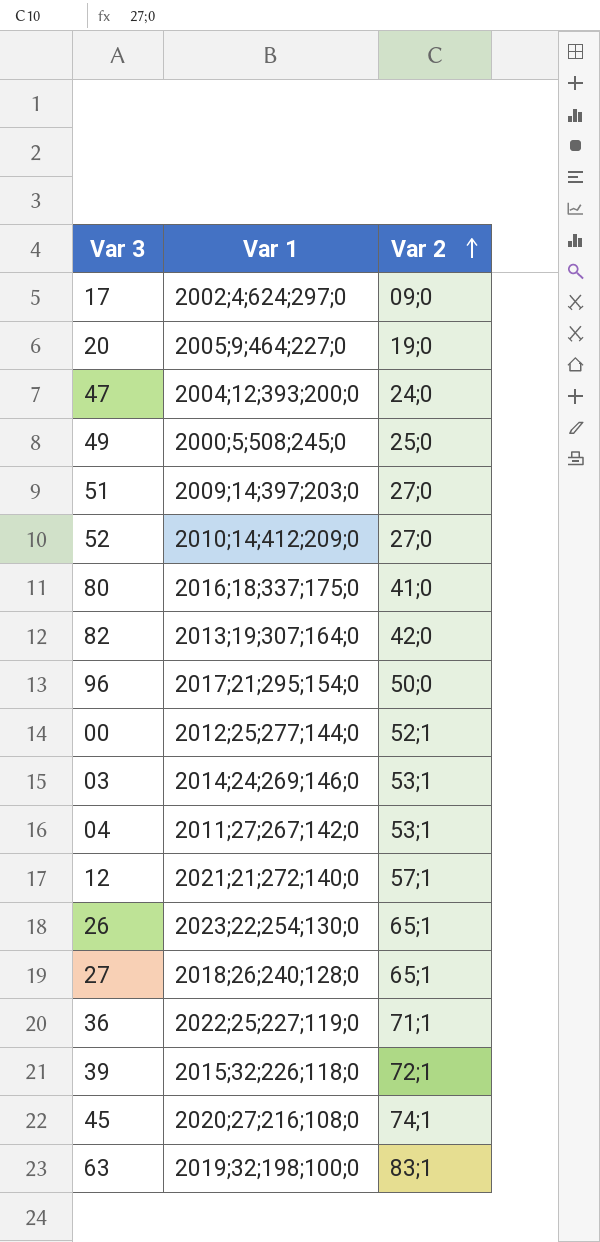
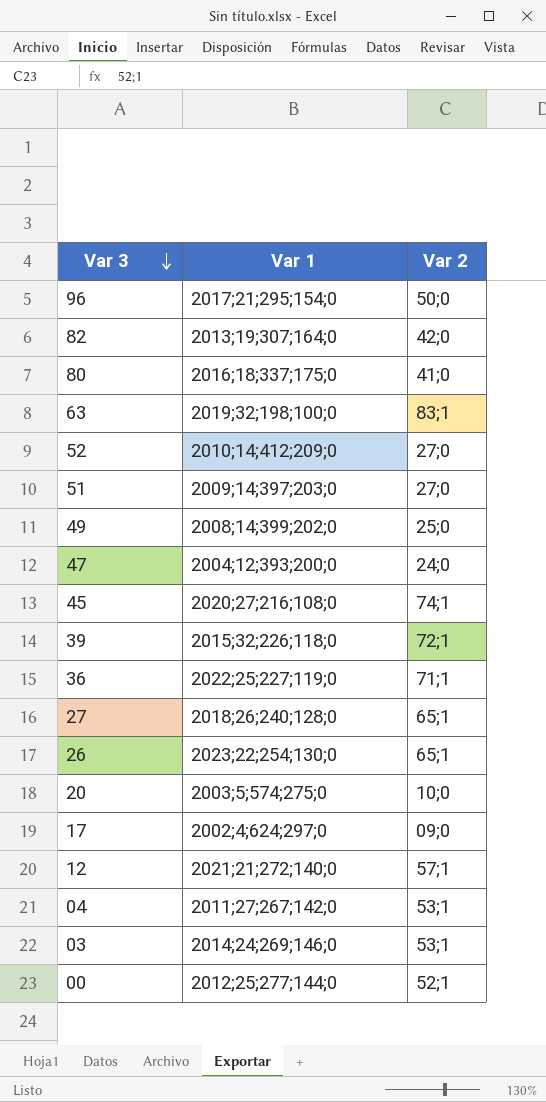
row order: Var 2 ascending -> Var 3 descending
49 | Var 1: 2000;5;508;245;0 -> 2008;14;399;202;0
20 | Var 1: 2005;9;464;227;0 -> 2003;5;574;275;0
20 | Var 2: 19;0 -> 10;0

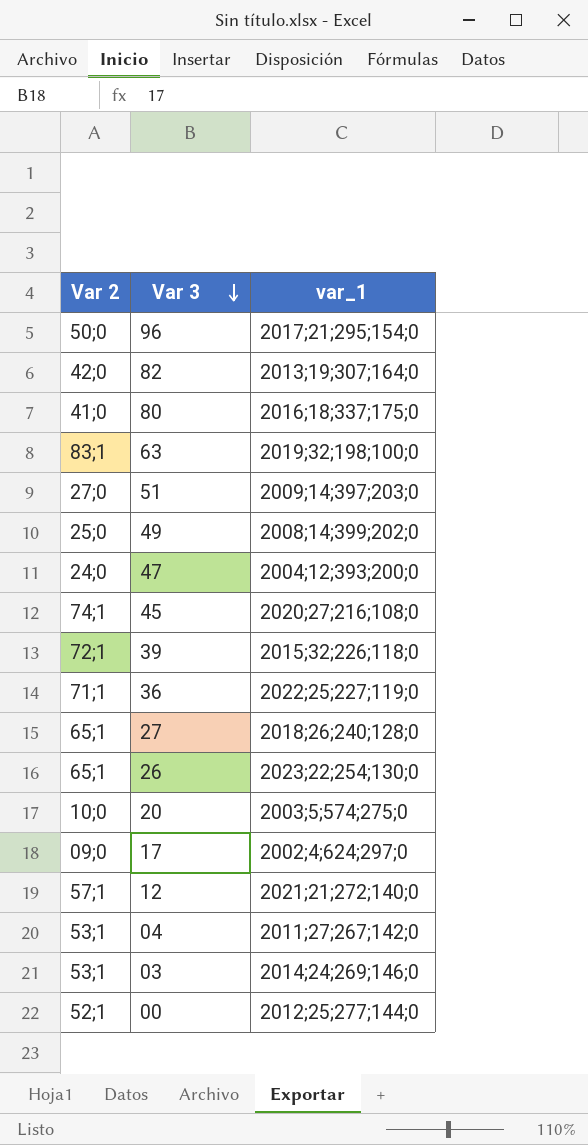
column Var 2 | position: 3 -> 1
column name: Var 1 -> var_1
row 52: 2010;14;412;209;0 | 27;0 -> none

